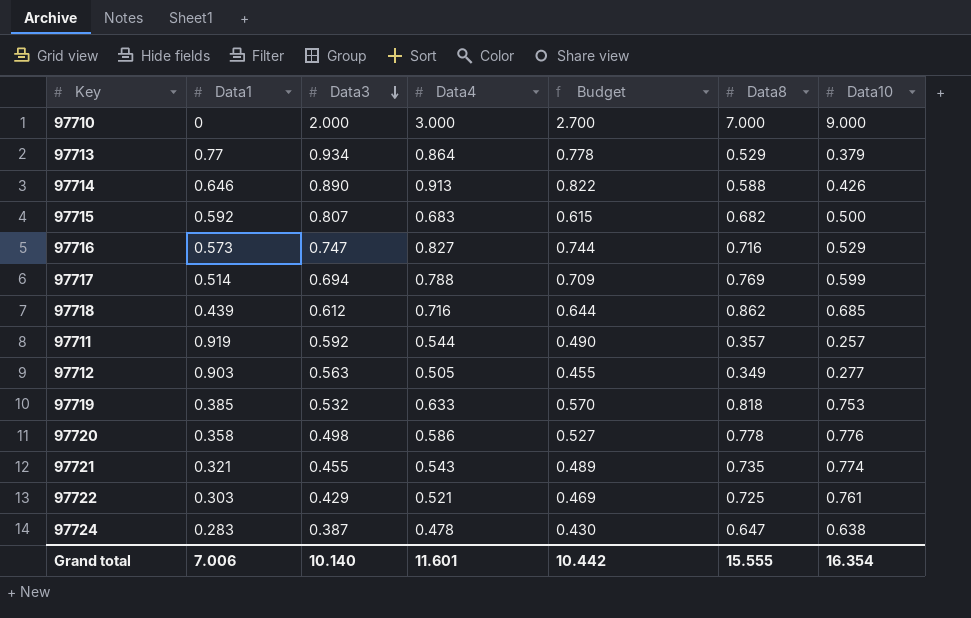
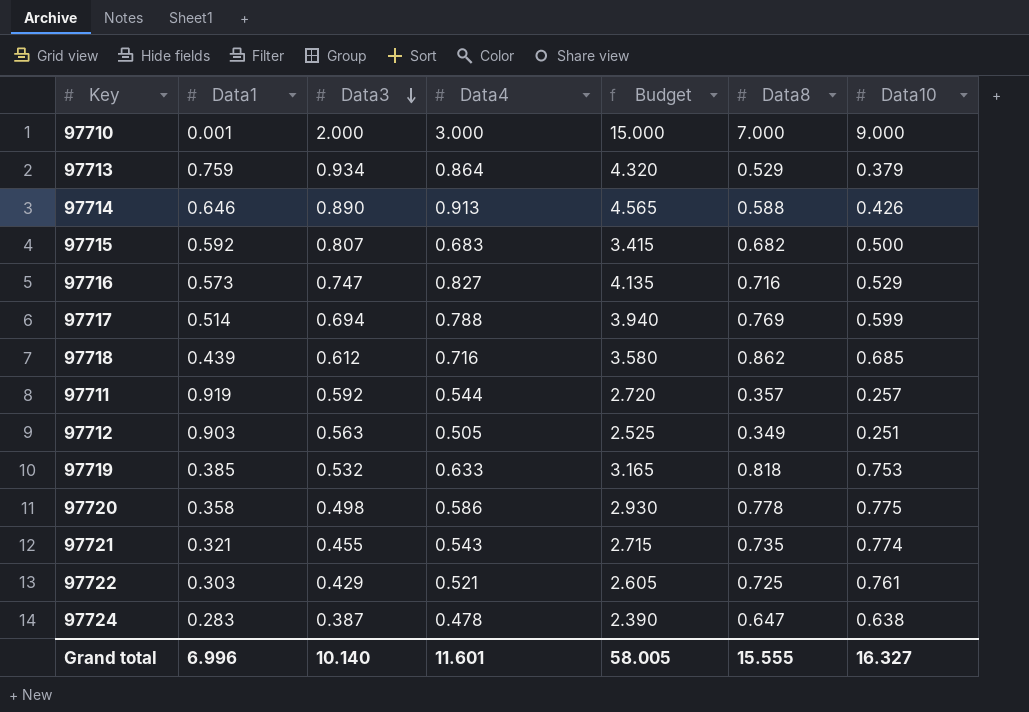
column Budget | formula: [Data4] * 0.9 -> [Data4] * 5
97710 | Data1: 0 -> 0.001
97713 | Data1: 0.77 -> 0.759
97712 | Data10: 0.277 -> 0.251
97720 | Data10: 0.776 -> 0.775
Grand total | Data1: 7.006 -> 6.996
Grand total | Budget: 10.442 -> 58.005
Grand total | Data10: 16.354 -> 16.327

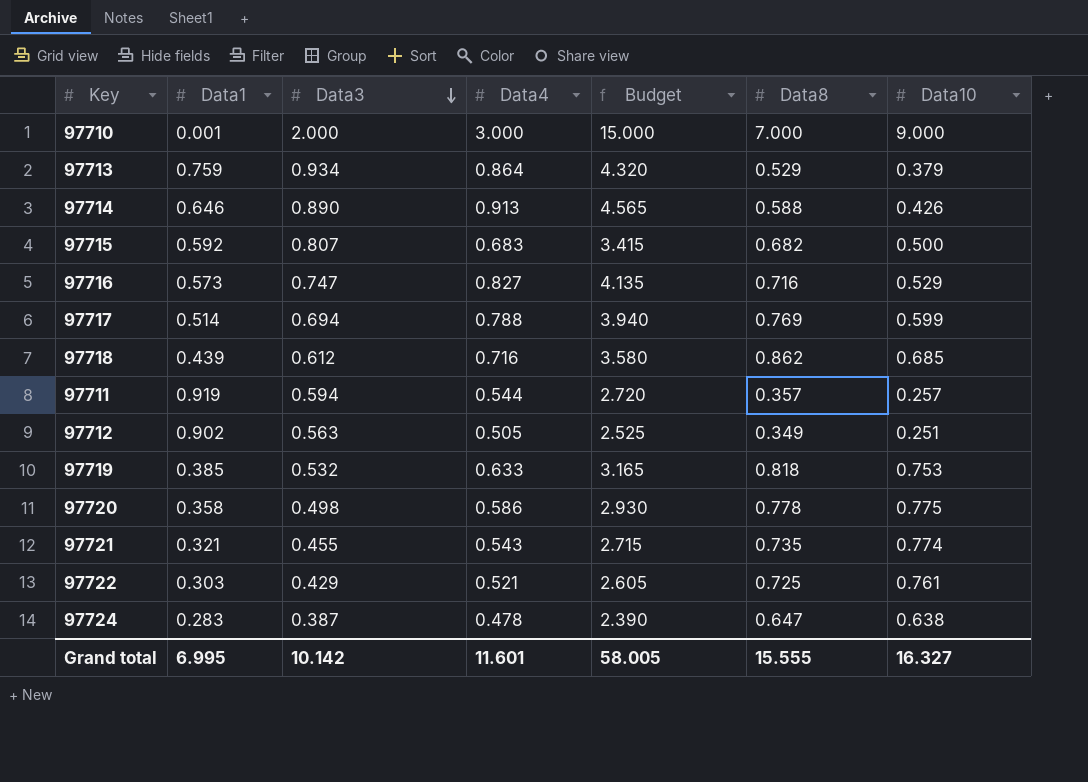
97711 | Data3: 0.592 -> 0.594
97712 | Data1: 0.903 -> 0.902
Grand total | Data1: 6.996 -> 6.995
Grand total | Data3: 10.140 -> 10.142

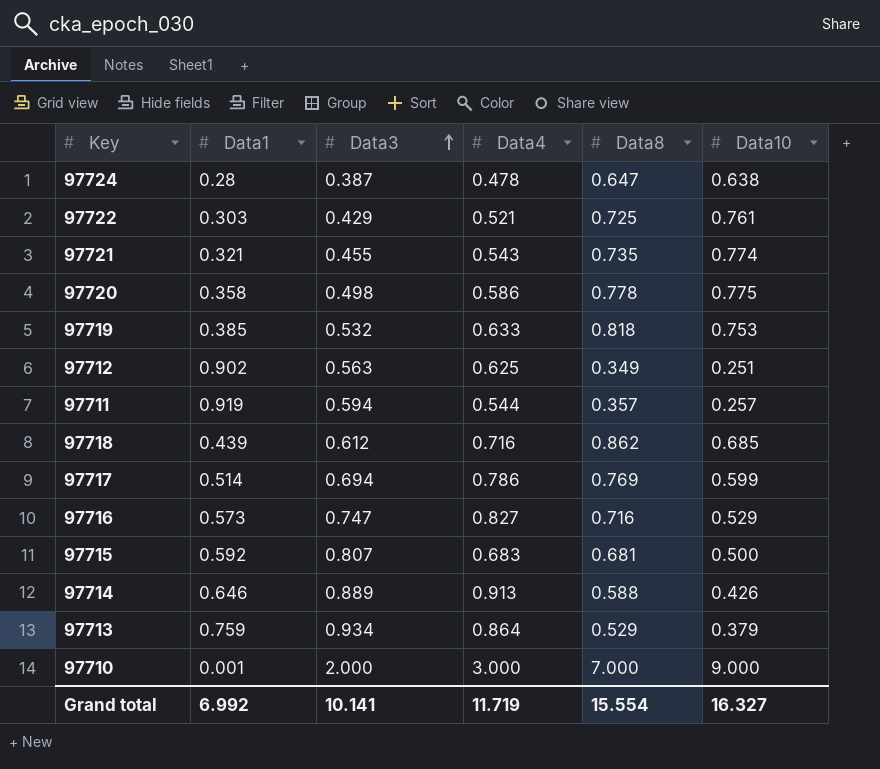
row order: Data3 descending -> Data3 ascending
column Budget | formula: [Data4] * 5 -> none
97724 | Data1: 0.283 -> 0.28
97712 | Data4: 0.505 -> 0.625
97717 | Data4: 0.788 -> 0.786
97715 | Data8: 0.682 -> 0.681
97714 | Data3: 0.890 -> 0.889
Grand total | Data1: 6.995 -> 6.992
Grand total | Data3: 10.142 -> 10.141
Grand total | Data4: 11.601 -> 11.719
Grand total | Data8: 15.555 -> 15.554

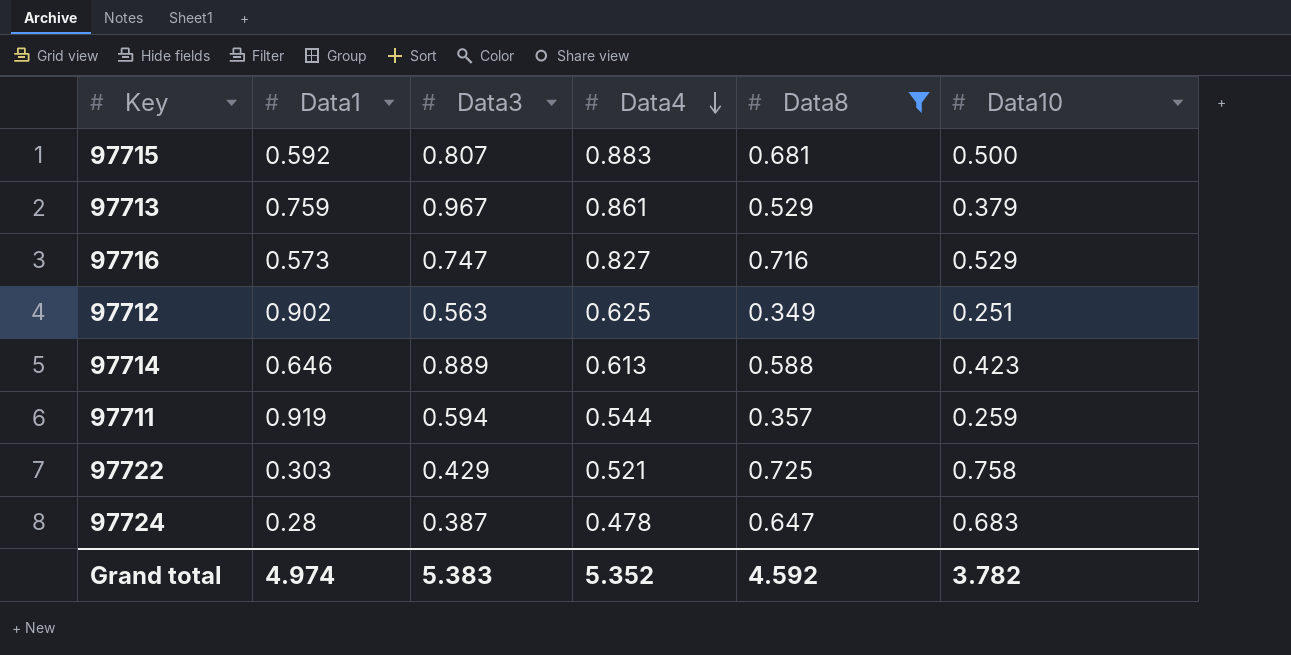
filter: none -> Data8 <= 0.725
row order: Data3 ascending -> Data4 descending
97715 | Data4: 0.683 -> 0.883
97713 | Data3: 0.934 -> 0.967
97713 | Data4: 0.864 -> 0.861
97714 | Data4: 0.913 -> 0.613
97714 | Data10: 0.426 -> 0.423
97711 | Data10: 0.257 -> 0.259
97722 | Data10: 0.761 -> 0.758
97724 | Data10: 0.638 -> 0.683
Grand total | Data1: 6.992 -> 4.974
Grand total | Data3: 10.141 -> 5.383
Grand total | Data4: 11.719 -> 5.352
Grand total | Data8: 15.554 -> 4.592
Grand total | Data10: 16.327 -> 3.782

